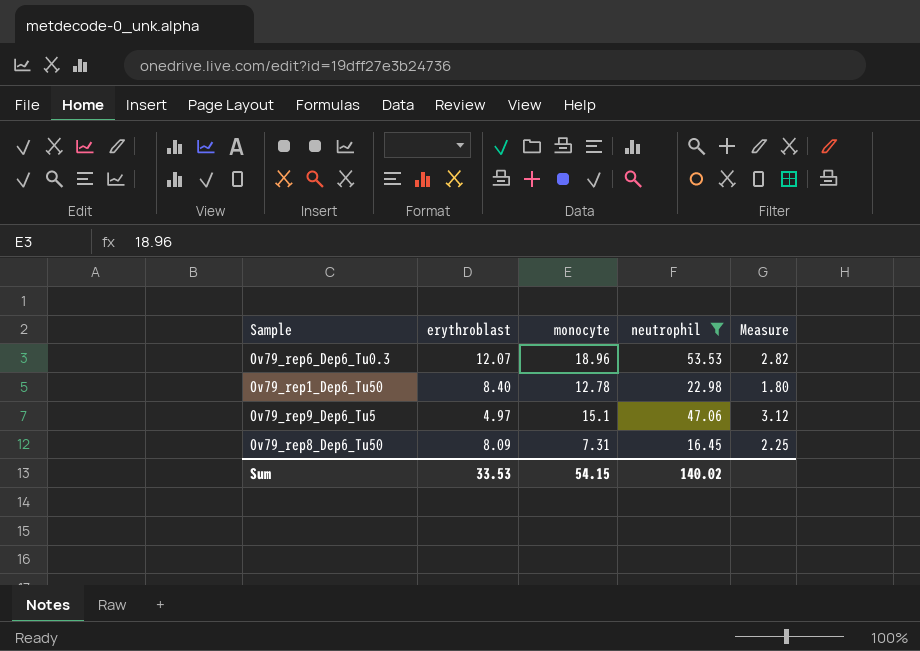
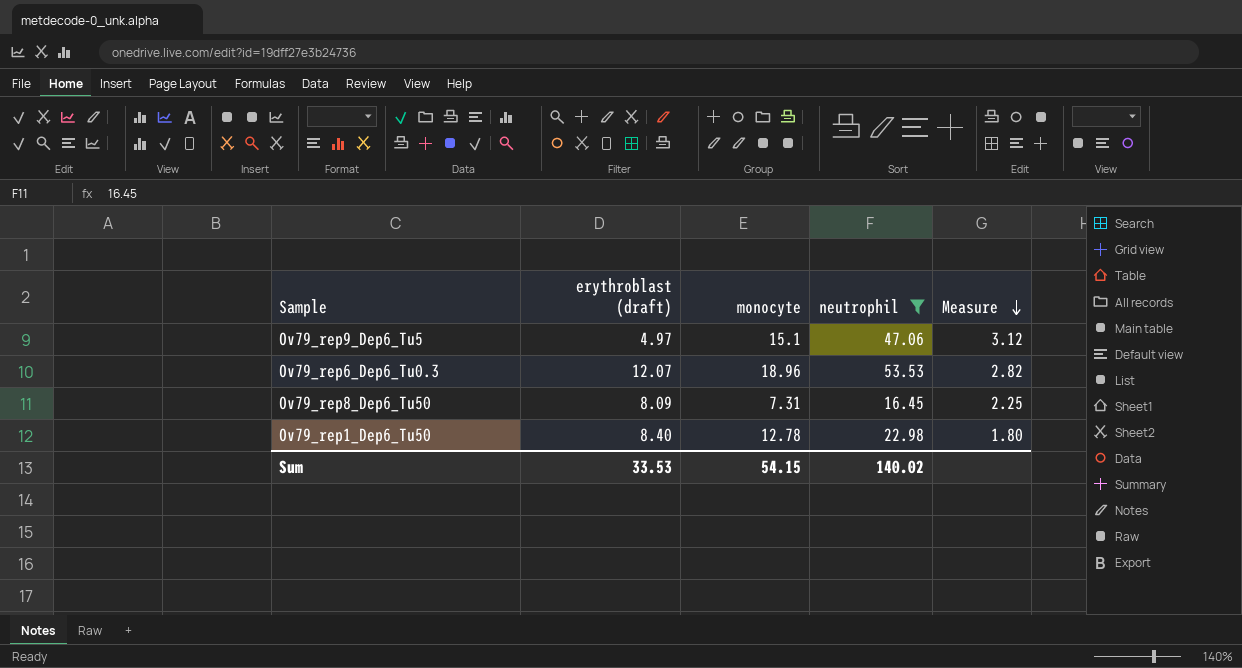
row order: none -> Measure descending
column name: erythroblast -> erythroblast (draft)

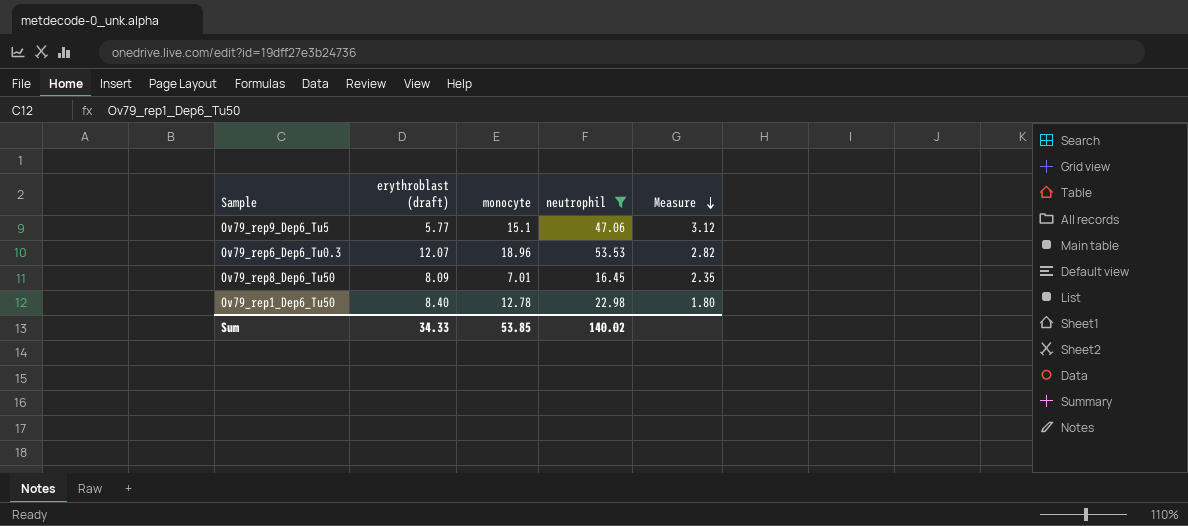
Ov79_rep9_Dep6_Tu5 | erythroblast (draft): 4.97 -> 5.77
Ov79_rep8_Dep6_Tu50 | monocyte: 7.31 -> 7.01
Ov79_rep8_Dep6_Tu50 | Measure: 2.25 -> 2.35
Sum | erythroblast (draft): 33.53 -> 34.33
Sum | monocyte: 54.15 -> 53.85

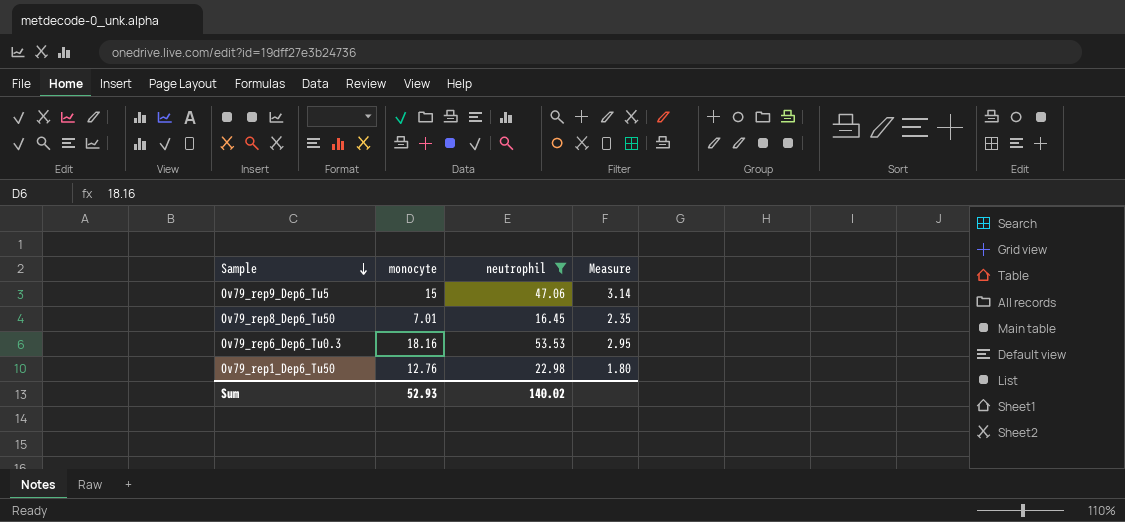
row order: Measure descending -> Sample descending
column erythroblast (draft) | position: 2 -> none
Ov79_rep9_Dep6_Tu5 | monocyte: 15.1 -> 15
Ov79_rep9_Dep6_Tu5 | Measure: 3.12 -> 3.14
Ov79_rep6_Dep6_Tu0.3 | monocyte: 18.96 -> 18.16
Ov79_rep6_Dep6_Tu0.3 | Measure: 2.82 -> 2.95
Ov79_rep1_Dep6_Tu50 | monocyte: 12.78 -> 12.76
Sum | monocyte: 53.85 -> 52.93

